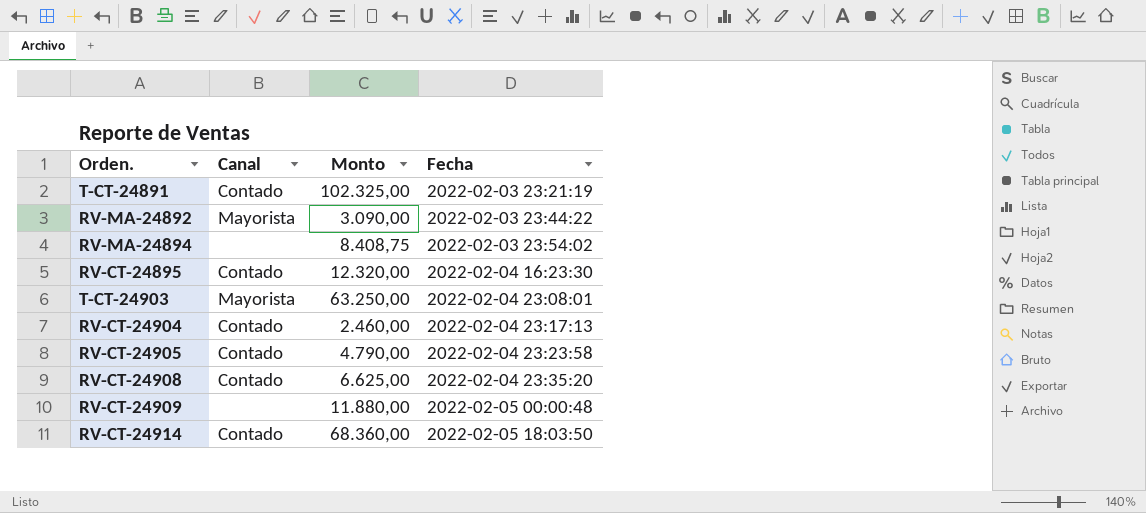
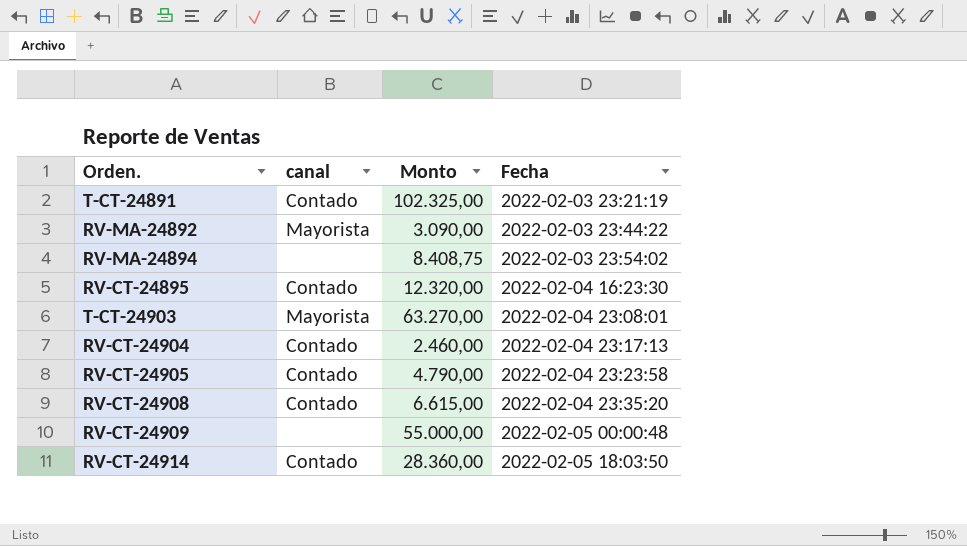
column name: Canal -> canal
T-CT-24903 | Monto: 63.250,00 -> 63.270,00
RV-CT-24908 | Monto: 6.625,00 -> 6.615,00
RV-CT-24909 | Monto: 11.880,00 -> 55.000,00
RV-CT-24914 | Monto: 68.360,00 -> 28.360,00

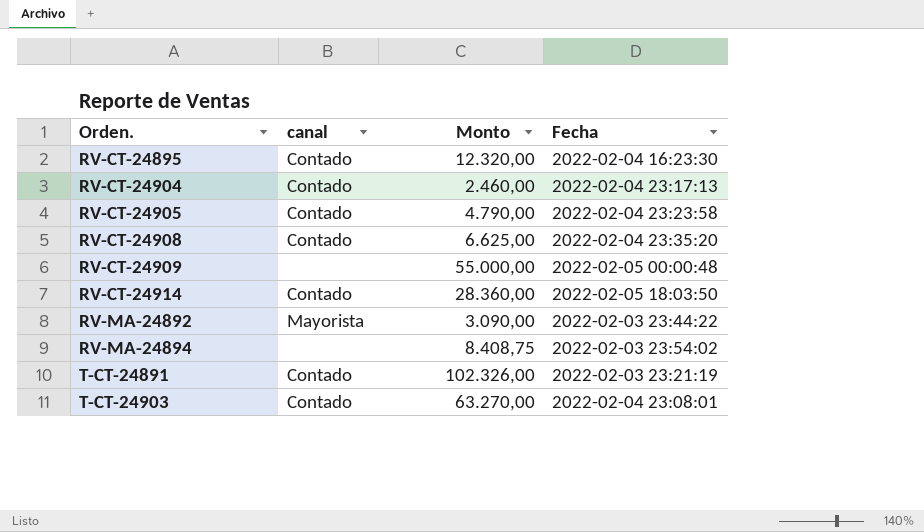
row order: Fecha ascending -> Orden. ascending
RV-CT-24908 | Monto: 6.615,00 -> 6.625,00
T-CT-24891 | Monto: 102.325,00 -> 102.326,00
T-CT-24903 | canal: Mayorista -> Contado

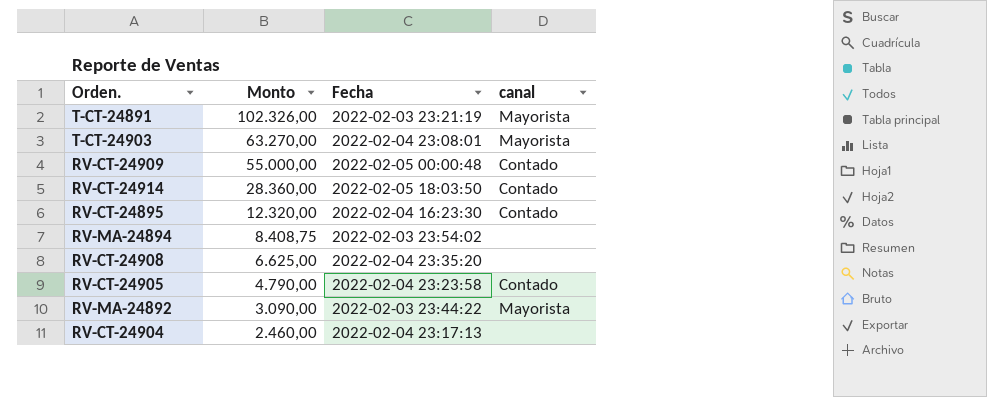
row order: Orden. ascending -> Monto descending
column canal | position: 2 -> 4
T-CT-24891 | canal: Contado -> Mayorista
T-CT-24903 | canal: Contado -> Mayorista
RV-CT-24909 | canal: none -> Contado
RV-CT-24908 | canal: Contado -> none
RV-CT-24904 | canal: Contado -> none

